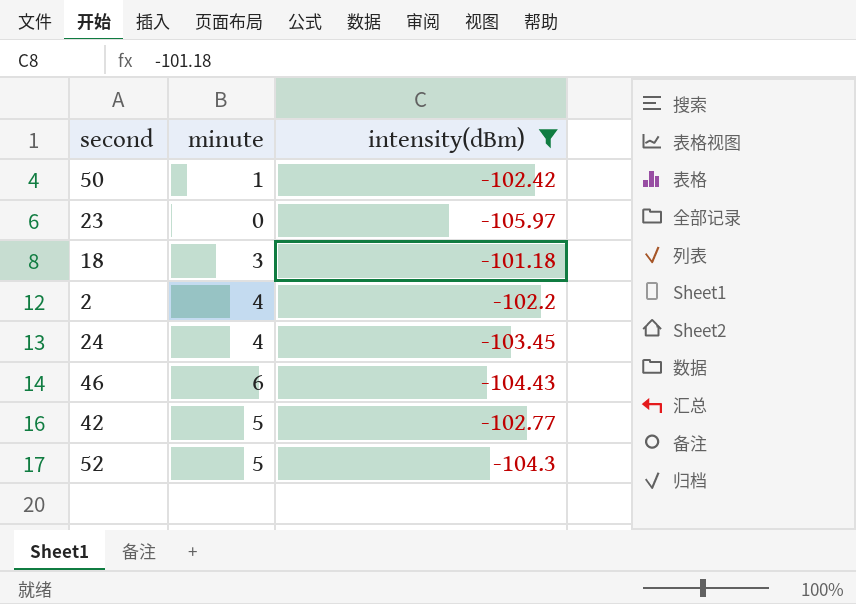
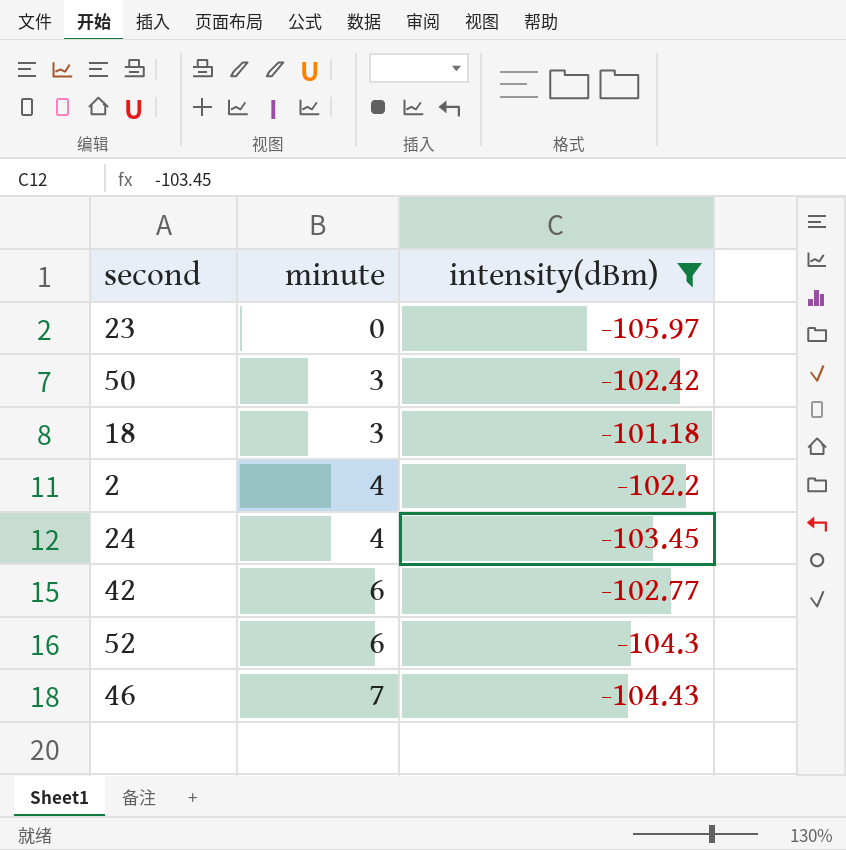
row order: none -> minute ascending
50 | minute: 1 -> 3
42 | minute: 5 -> 6
52 | minute: 5 -> 6
46 | minute: 6 -> 7

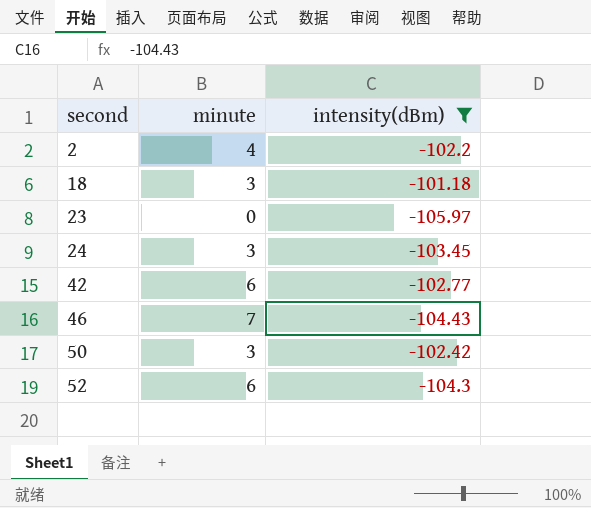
row order: minute ascending -> second ascending
24 | minute: 4 -> 3

